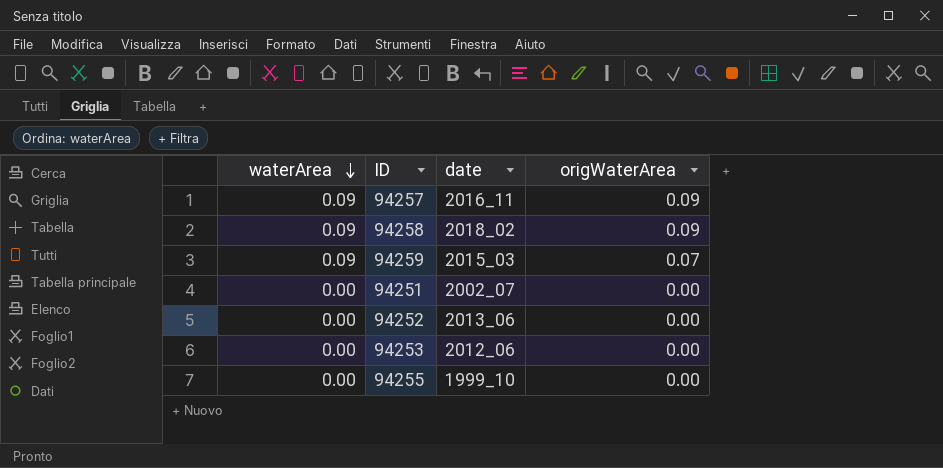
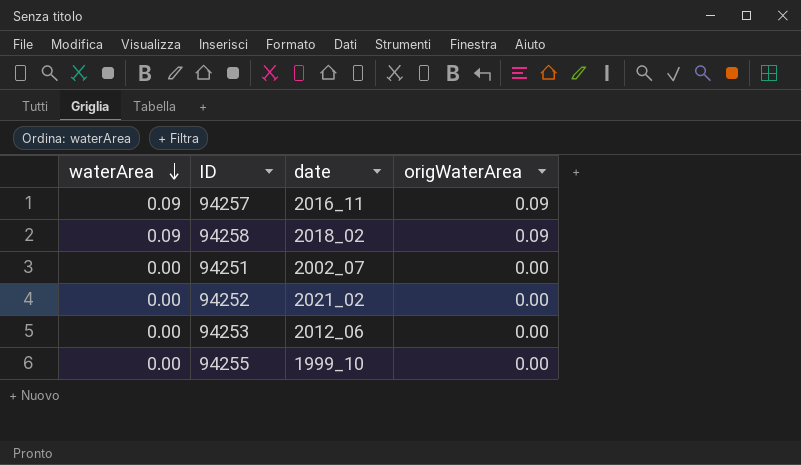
row 94259: 0.09 | 2015_03 | 0.07 -> none
94252 | date: 2013_06 -> 2021_02

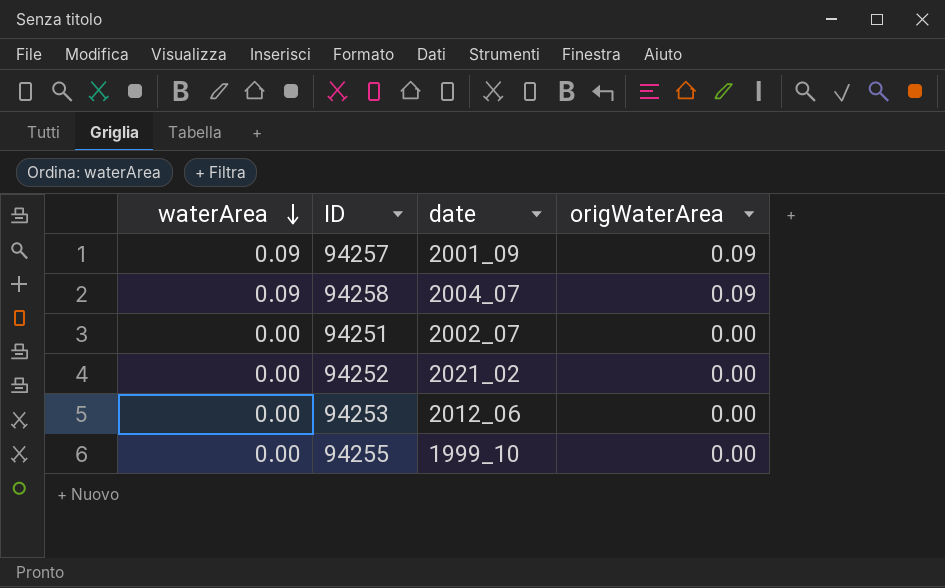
94257 | date: 2016_11 -> 2001_09
94258 | date: 2018_02 -> 2004_07

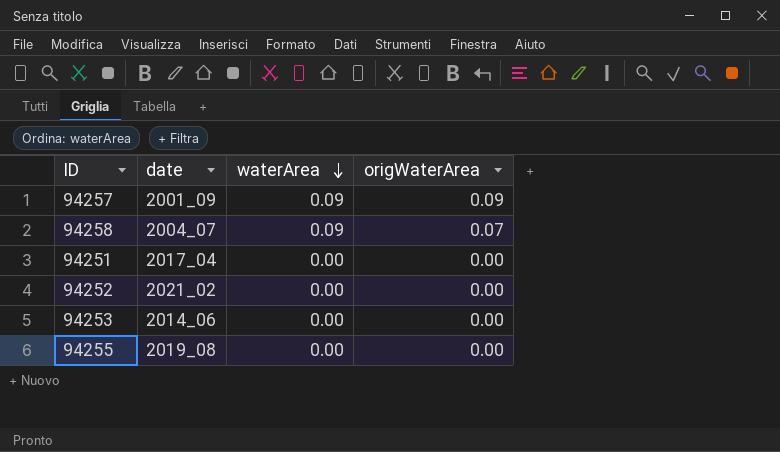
column waterArea | position: 1 -> 3
94258 | origWaterArea: 0.09 -> 0.07
94251 | date: 2002_07 -> 2017_04
94253 | date: 2012_06 -> 2014_06
94255 | date: 1999_10 -> 2019_08

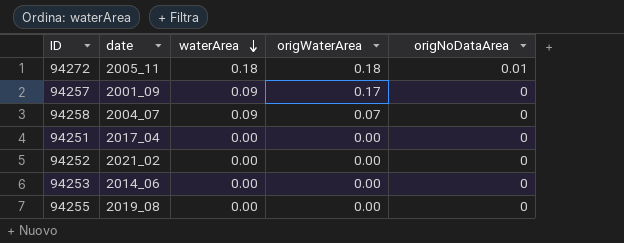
column origNoDataArea | position: none -> 5
row 94272: none -> 2005_11 | 0.18 | 0.18 | 0.01
94257 | origWaterArea: 0.09 -> 0.17

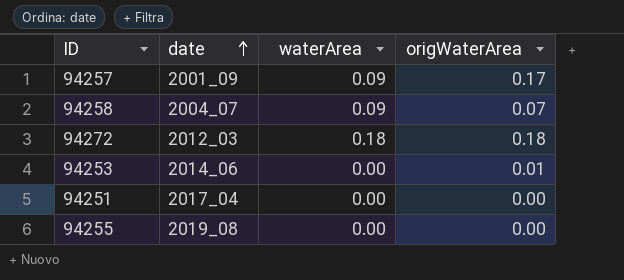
row order: waterArea descending -> date ascending
column origNoDataArea | position: 5 -> none
row 94252: 2021_02 | 0.00 | 0.00 | 0 -> none
94272 | date: 2005_11 -> 2012_03
94253 | origWaterArea: 0.00 -> 0.01

